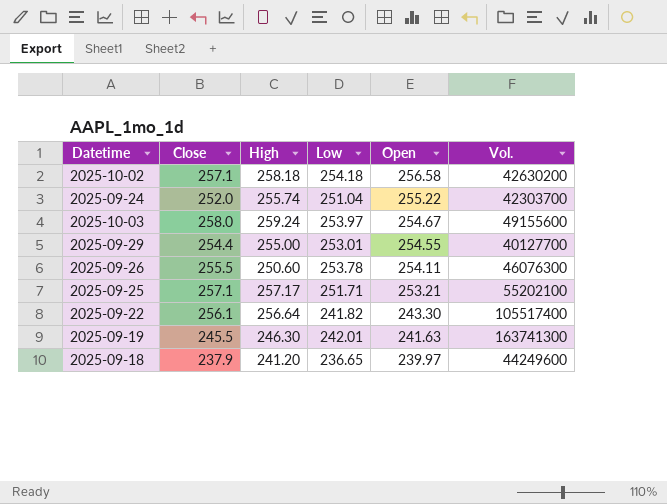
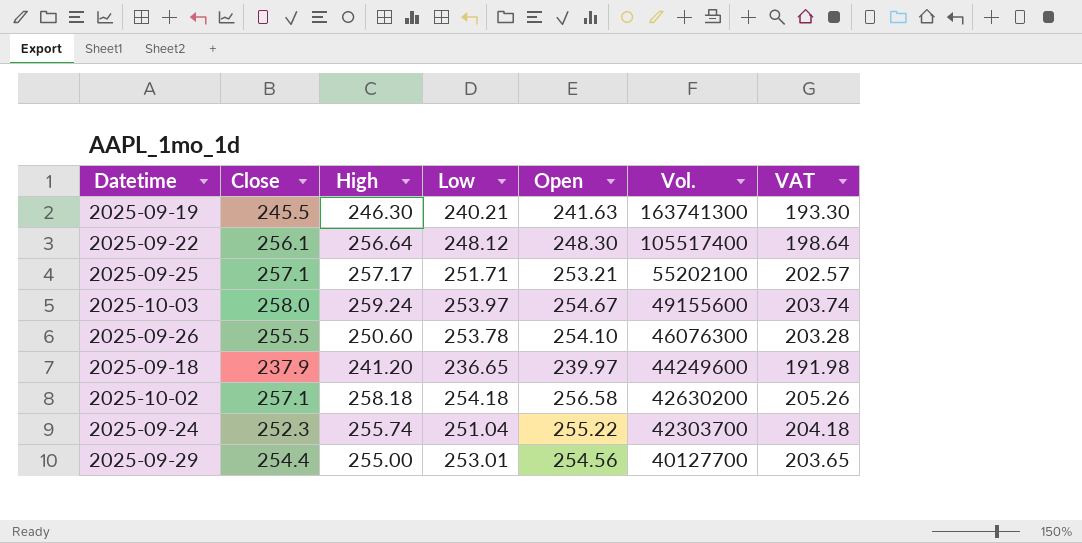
row order: Open descending -> Vol. descending
column VAT | formula: none -> [Open] * 0.8
2025-09-19 | Low: 242.01 -> 240.21
2025-09-22 | Low: 241.82 -> 248.12
2025-09-22 | Open: 243.30 -> 248.30
2025-09-26 | Open: 254.11 -> 254.10
2025-09-24 | Close: 252.0 -> 252.3
2025-09-29 | Open: 254.55 -> 254.56

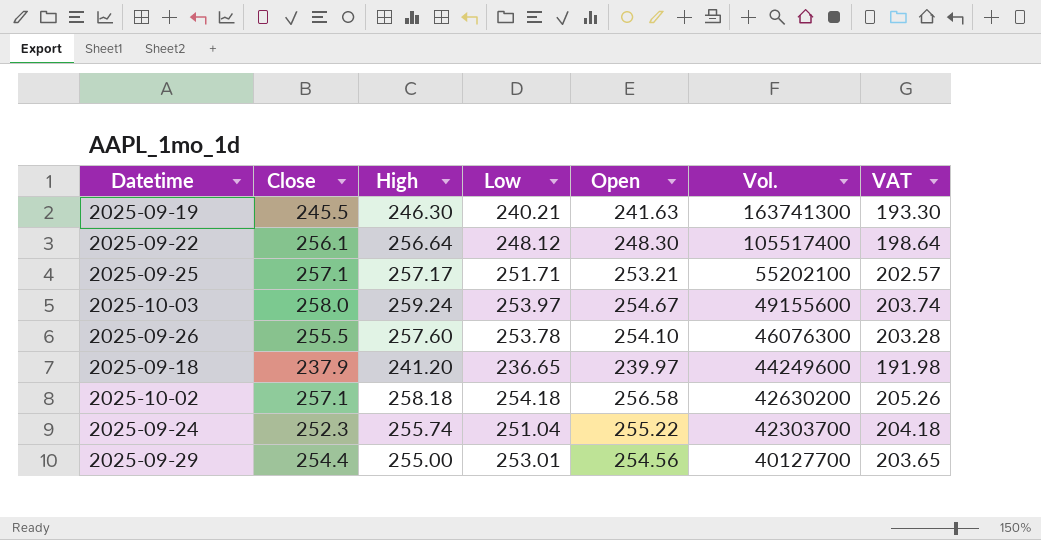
2025-09-26 | High: 250.60 -> 257.60

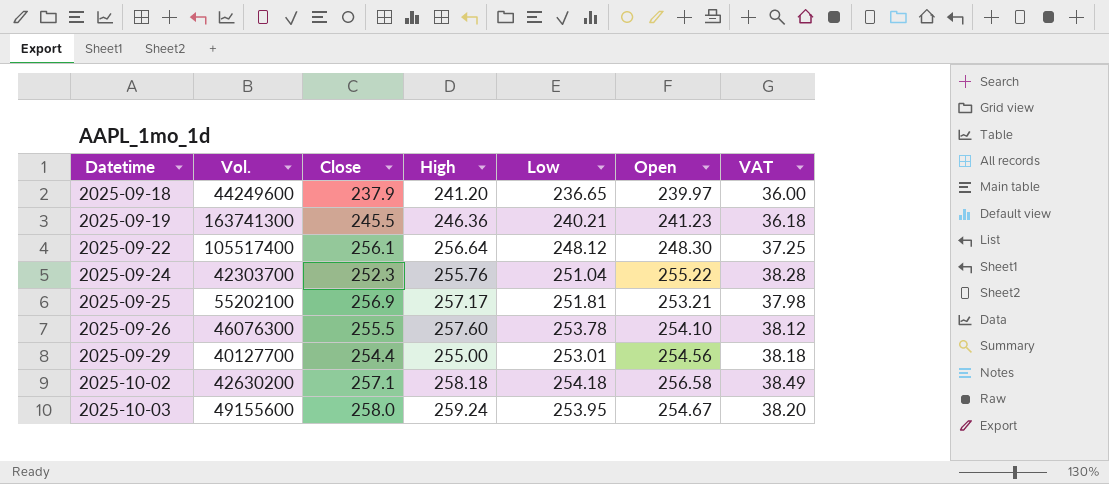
row order: Vol. descending -> Datetime ascending
column Vol. | position: 6 -> 2
column VAT | formula: [Open] * 0.8 -> [Open] * 0.15
2025-09-19 | High: 246.30 -> 246.36
2025-09-19 | Open: 241.63 -> 241.23
2025-09-24 | High: 255.74 -> 255.76
2025-09-25 | Close: 257.1 -> 256.9
2025-09-25 | Low: 251.71 -> 251.81
2025-10-03 | Low: 253.97 -> 253.95

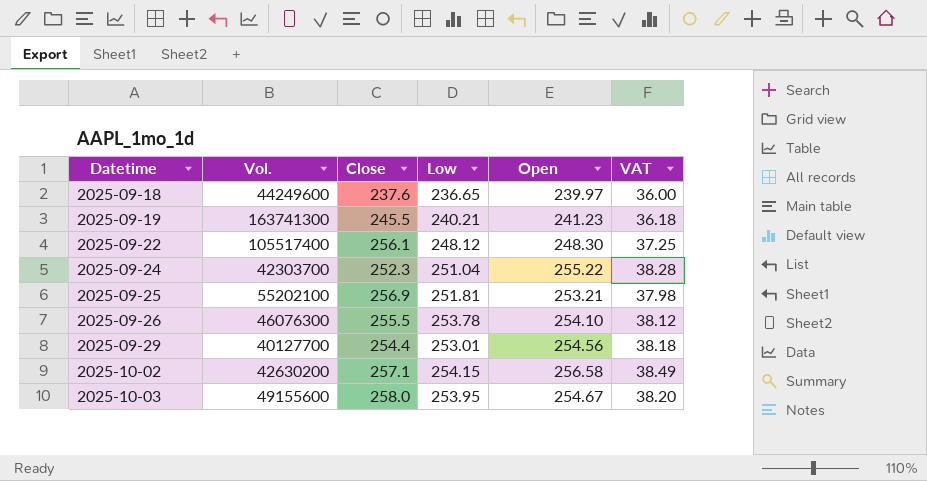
column High | position: 4 -> none
2025-09-18 | Close: 237.9 -> 237.6
2025-10-02 | Low: 254.18 -> 254.15

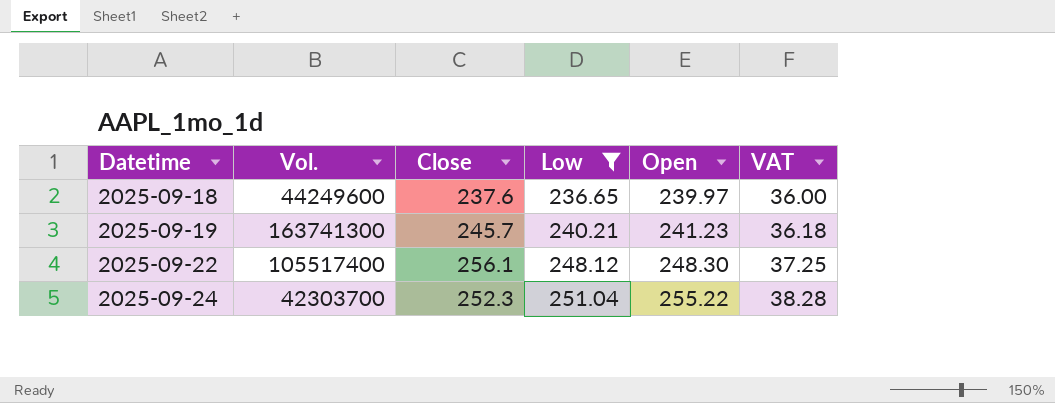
filter: none -> Low <= 251.04
2025-09-19 | Close: 245.5 -> 245.7

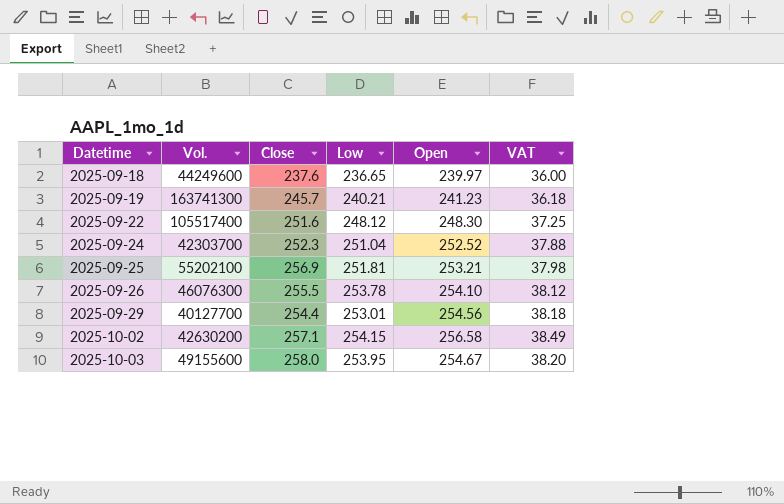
filter: Low <= 251.04 -> none
2025-09-22 | Close: 256.1 -> 251.6
2025-09-24 | Open: 255.22 -> 252.52
2025-09-24 | VAT: 38.28 -> 37.88

